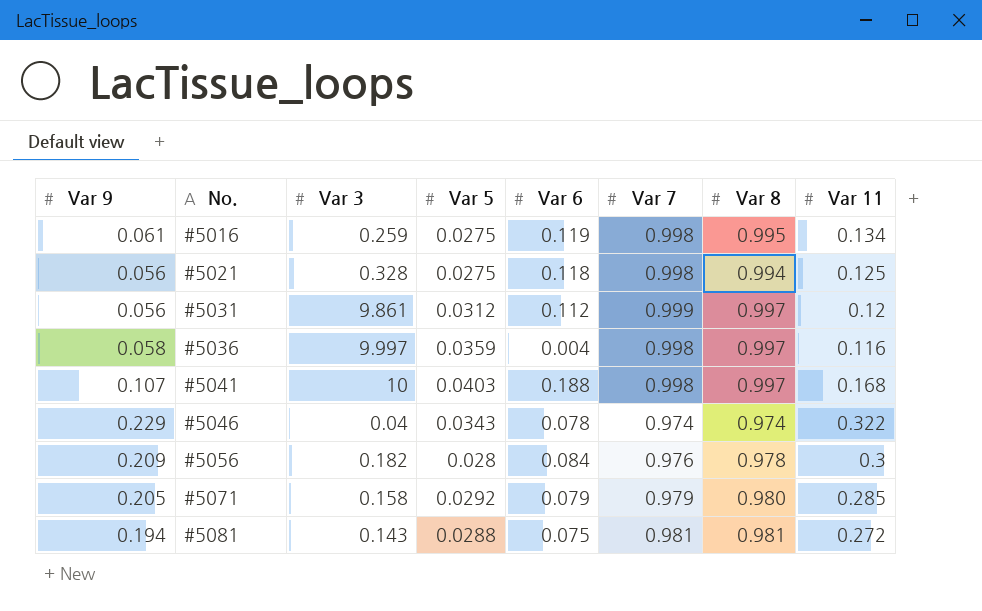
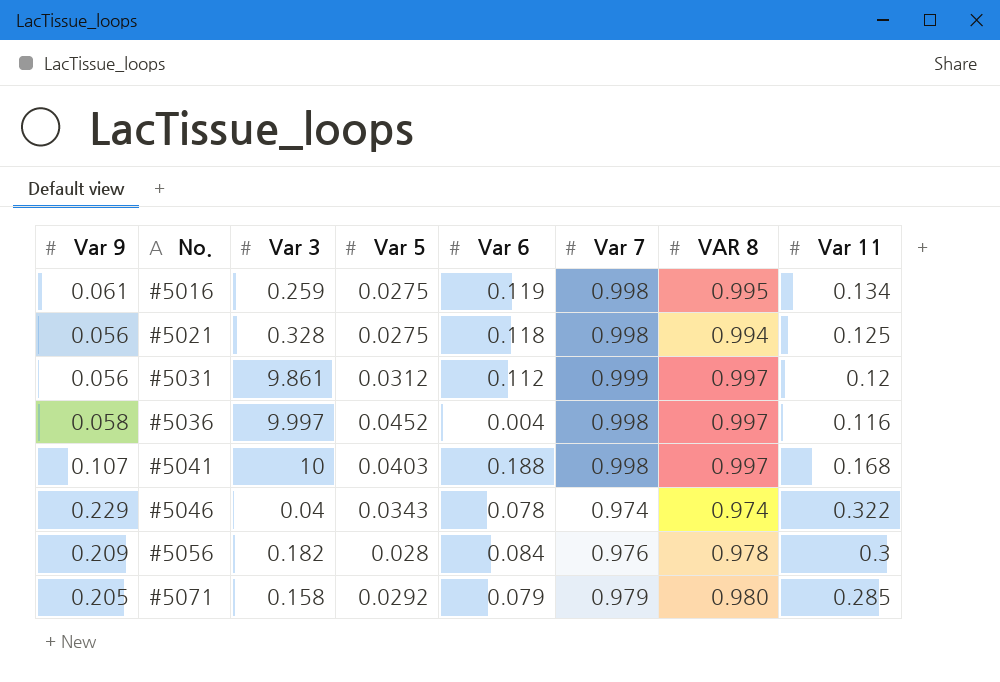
column name: Var 8 -> VAR 8
row #5081: 0.194 | 0.143 | 0.0288 | 0.075 | 0.981 | 0.981 | 0.272 -> none
#5036 | Var 5: 0.0359 -> 0.0452

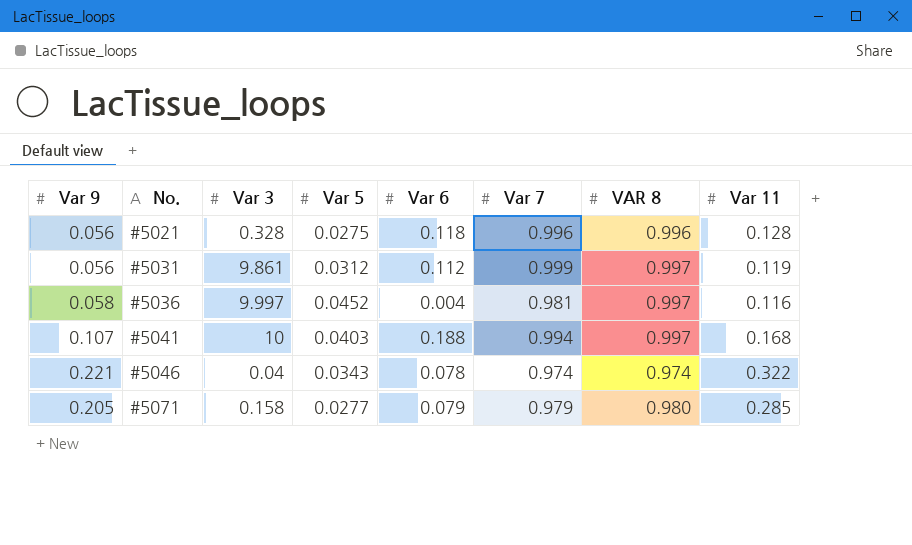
row #5016: 0.061 | 0.259 | 0.0275 | 0.119 | 0.998 | 0.995 | 0.134 -> none
row #5056: 0.209 | 0.182 | 0.028 | 0.084 | 0.976 | 0.978 | 0.3 -> none
#5021 | Var 7: 0.998 -> 0.996
#5021 | VAR 8: 0.994 -> 0.996
#5021 | Var 11: 0.125 -> 0.128
#5031 | Var 11: 0.12 -> 0.119
#5036 | Var 7: 0.998 -> 0.981
#5041 | Var 7: 0.998 -> 0.994
#5046 | Var 9: 0.229 -> 0.221
#5071 | Var 5: 0.0292 -> 0.0277

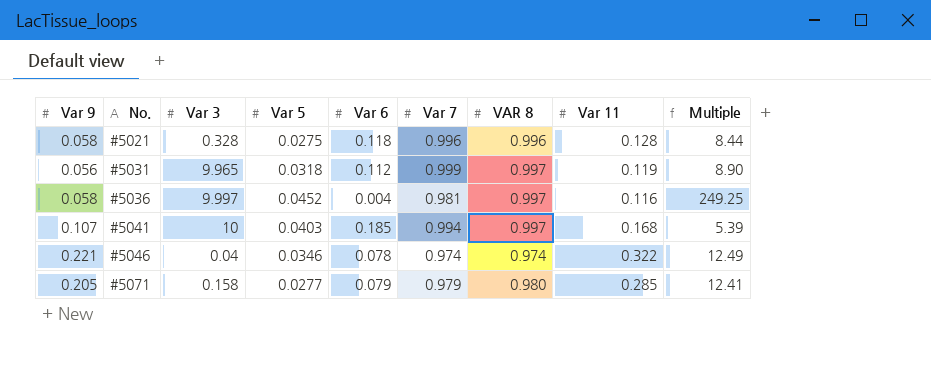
column Multiple | formula: none -> [VAR 8] / [Var 6]
#5021 | Var 9: 0.056 -> 0.058
#5031 | Var 3: 9.861 -> 9.965
#5031 | Var 5: 0.0312 -> 0.0318
#5041 | Var 6: 0.188 -> 0.185
#5046 | Var 5: 0.0343 -> 0.0346

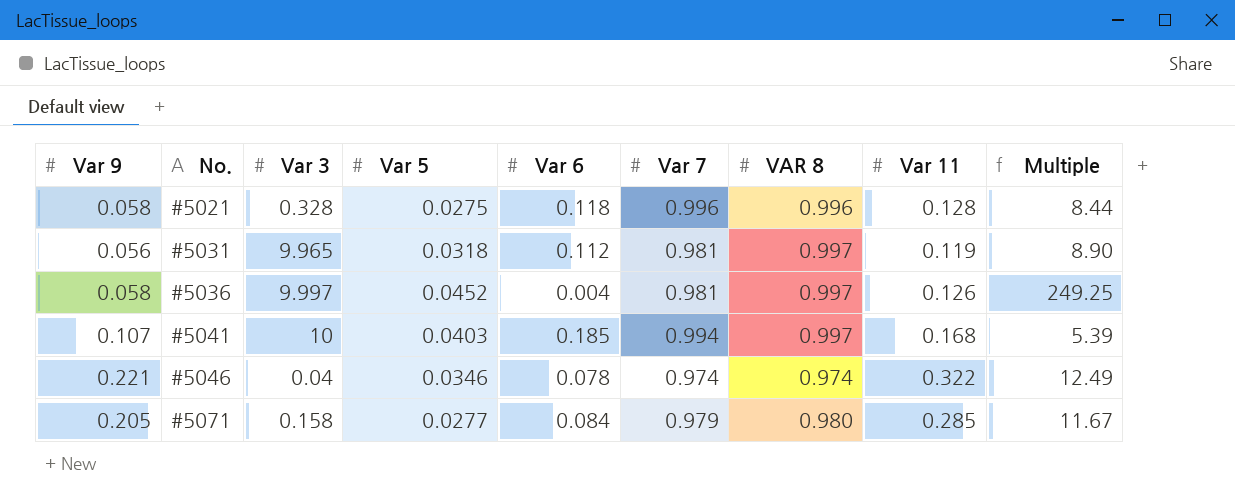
#5031 | Var 7: 0.999 -> 0.981
#5036 | Var 11: 0.116 -> 0.126
#5071 | Var 6: 0.079 -> 0.084
#5071 | Multiple: 12.41 -> 11.67

